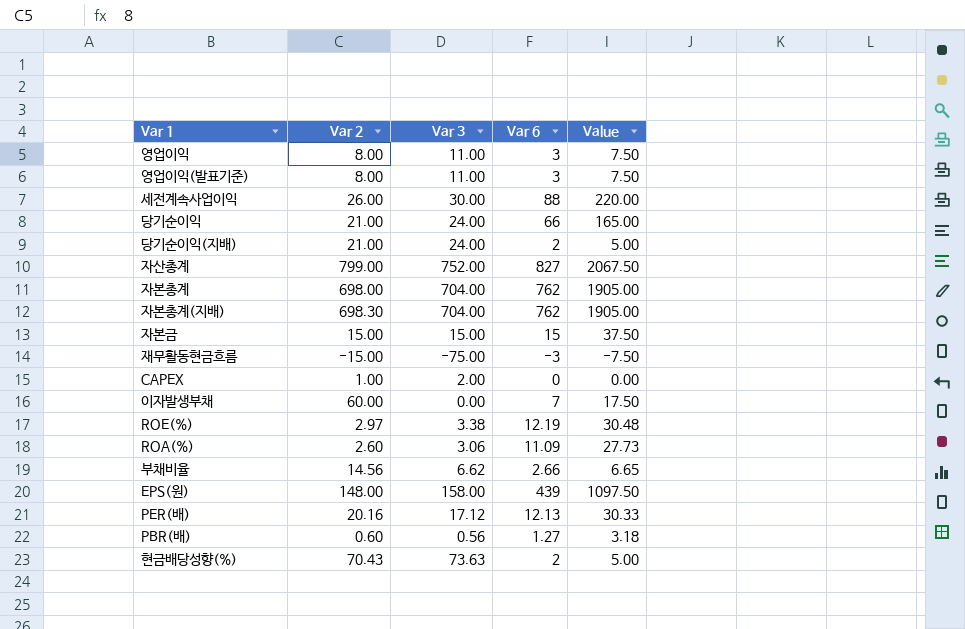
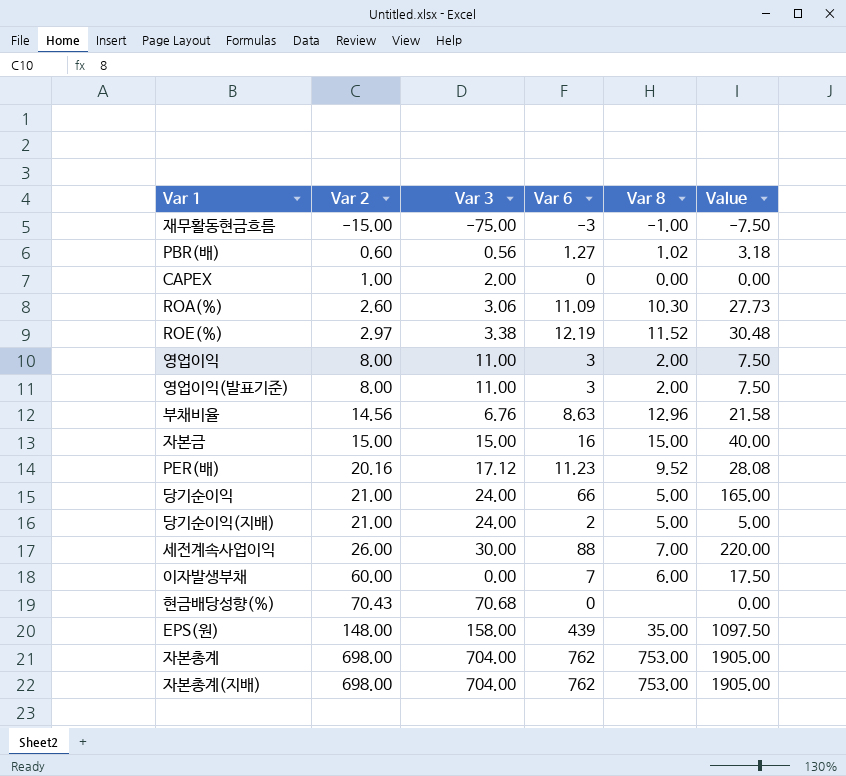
row order: none -> Var 2 ascending
column Var 8 | position: none -> 5
row 자산총계: 799.00 | 752.00 | 827 | 2067.50 -> none
부채비율 | Var 3: 6.62 -> 6.76
부채비율 | Var 6: 2.66 -> 8.63
부채비율 | Value: 6.65 -> 21.58
자본금 | Var 6: 15 -> 16
자본금 | Value: 37.50 -> 40.00
PER(배) | Var 6: 12.13 -> 11.23
PER(배) | Value: 30.33 -> 28.08
현금배당성향(%) | Var 3: 73.63 -> 70.68
현금배당성향(%) | Var 6: 2 -> 0
현금배당성향(%) | Value: 5.00 -> 0.00
자본총계(지배) | Var 2: 698.30 -> 698.00

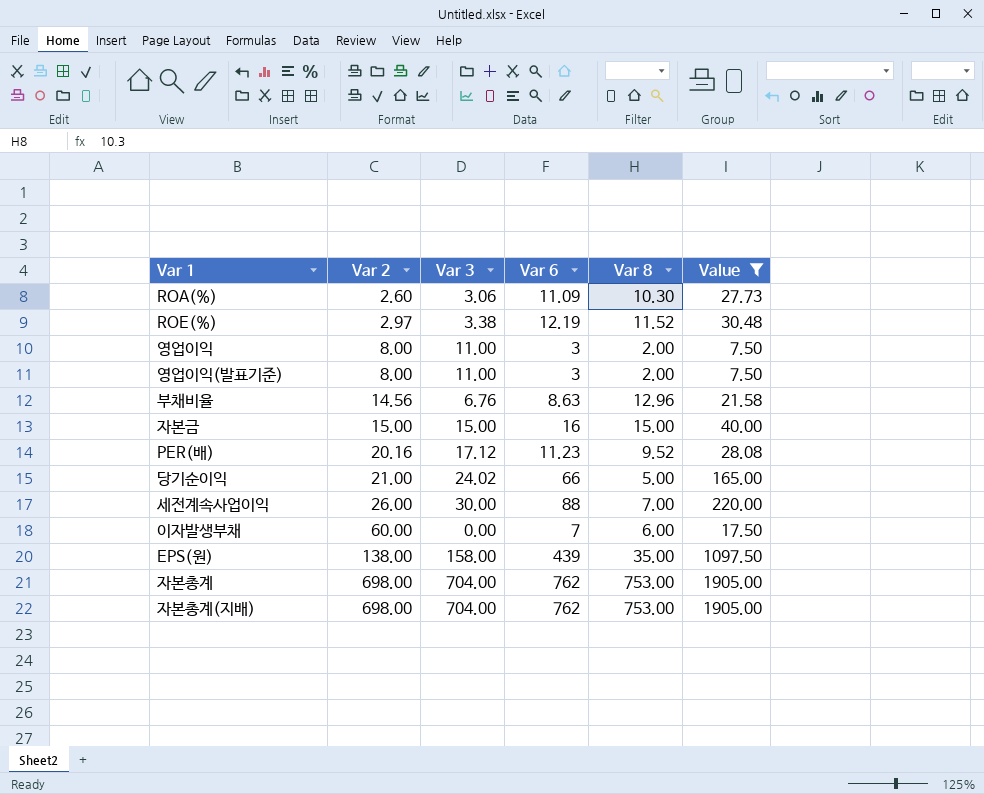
filter: none -> Value >= 7.50
당기순이익 | Var 3: 24.00 -> 24.02
EPS(원) | Var 2: 148.00 -> 138.00

